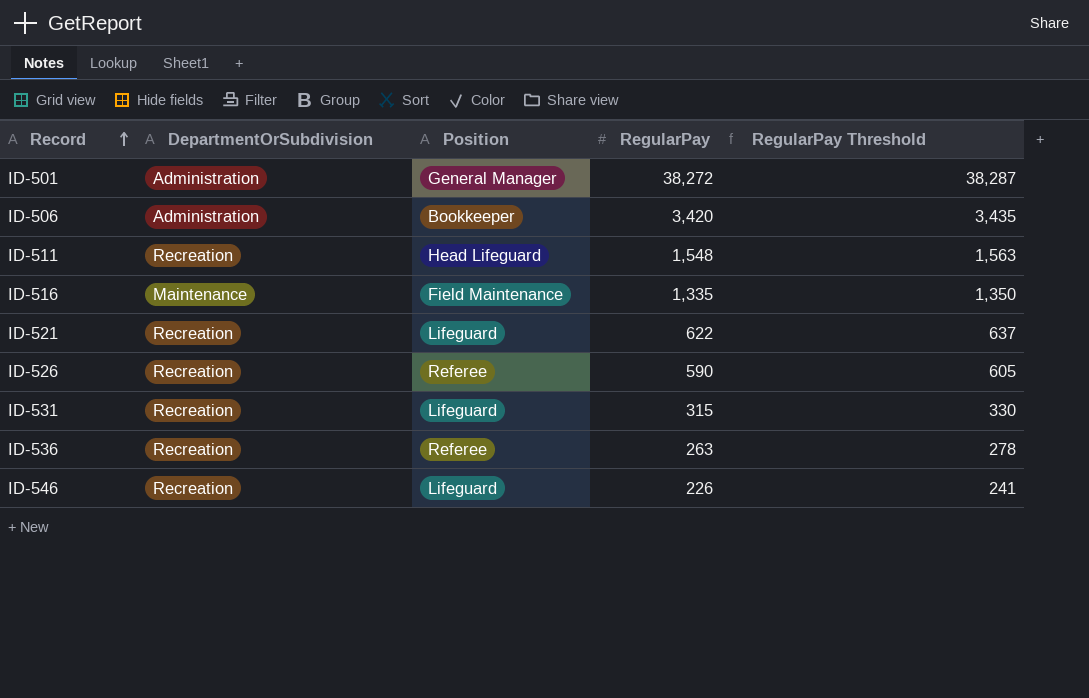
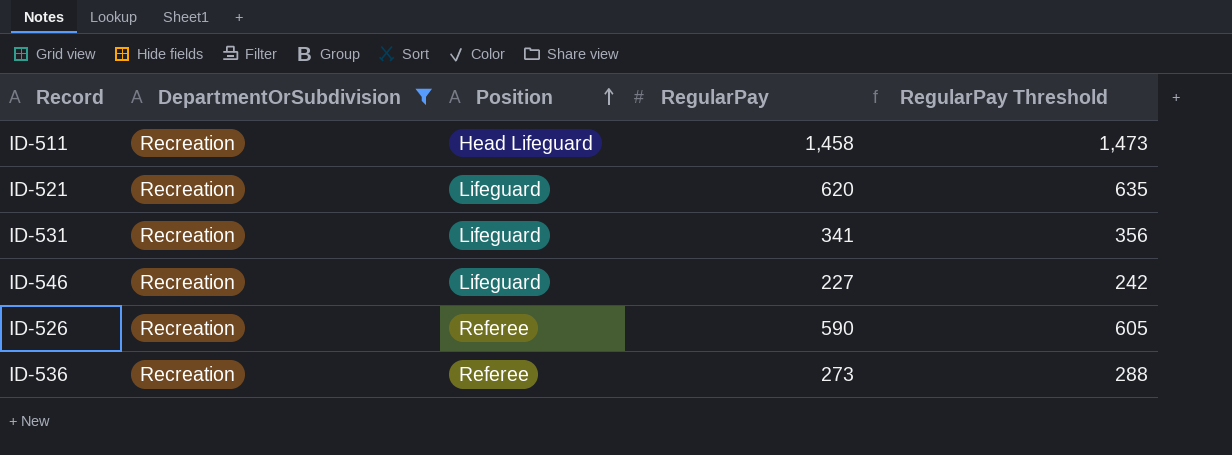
filter: none -> DepartmentOrSubdivision = Recreation
row order: Record ascending -> Position ascending
ID-511 | RegularPay: 1,548 -> 1,458
ID-511 | RegularPay Threshold: 1,563 -> 1,473
ID-521 | RegularPay: 622 -> 620
ID-521 | RegularPay Threshold: 637 -> 635
ID-531 | RegularPay: 315 -> 341
ID-531 | RegularPay Threshold: 330 -> 356
ID-546 | RegularPay: 226 -> 227
ID-546 | RegularPay Threshold: 241 -> 242
ID-536 | RegularPay: 263 -> 273
ID-536 | RegularPay Threshold: 278 -> 288

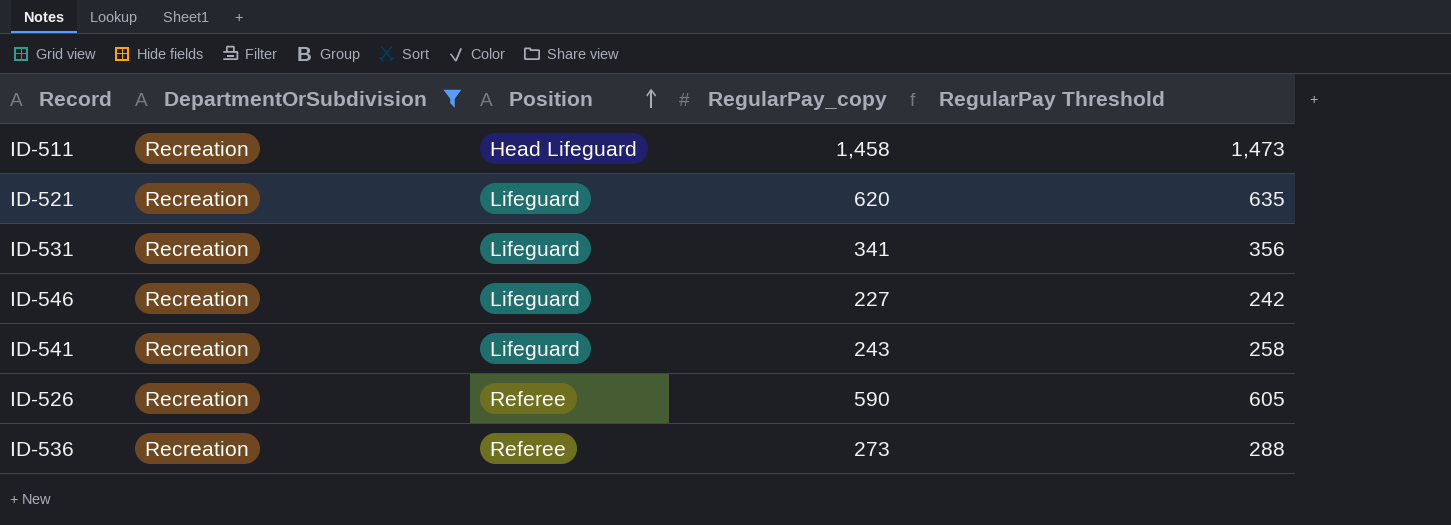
column name: RegularPay -> RegularPay_copy
row ID-541: none -> Recreation | Lifeguard | 243 | 258

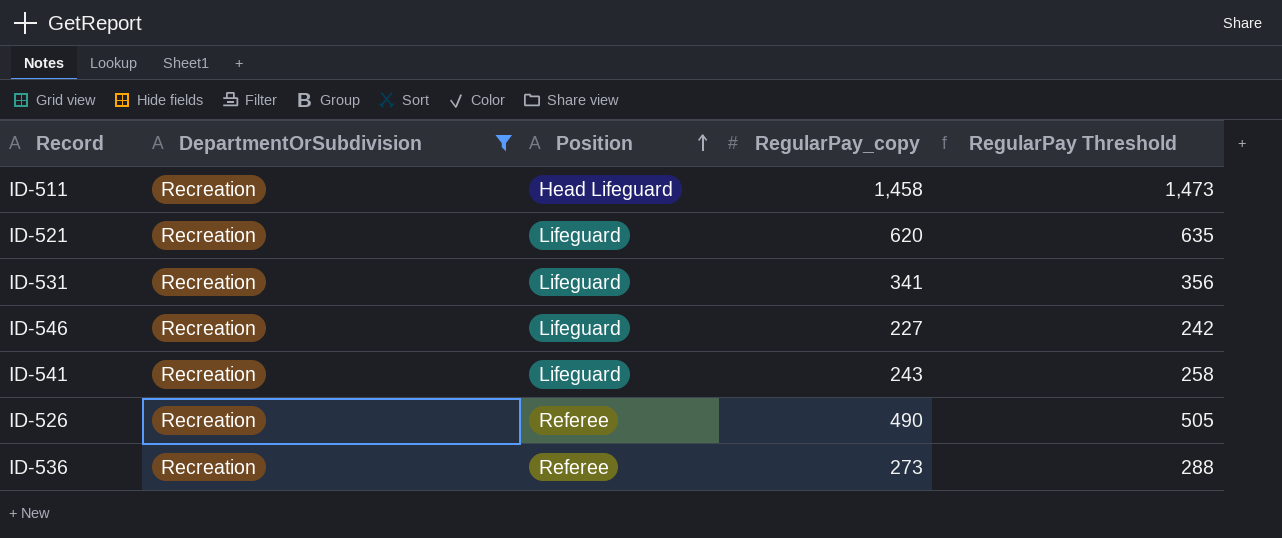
ID-526 | RegularPay_copy: 590 -> 490
ID-526 | RegularPay Threshold: 605 -> 505

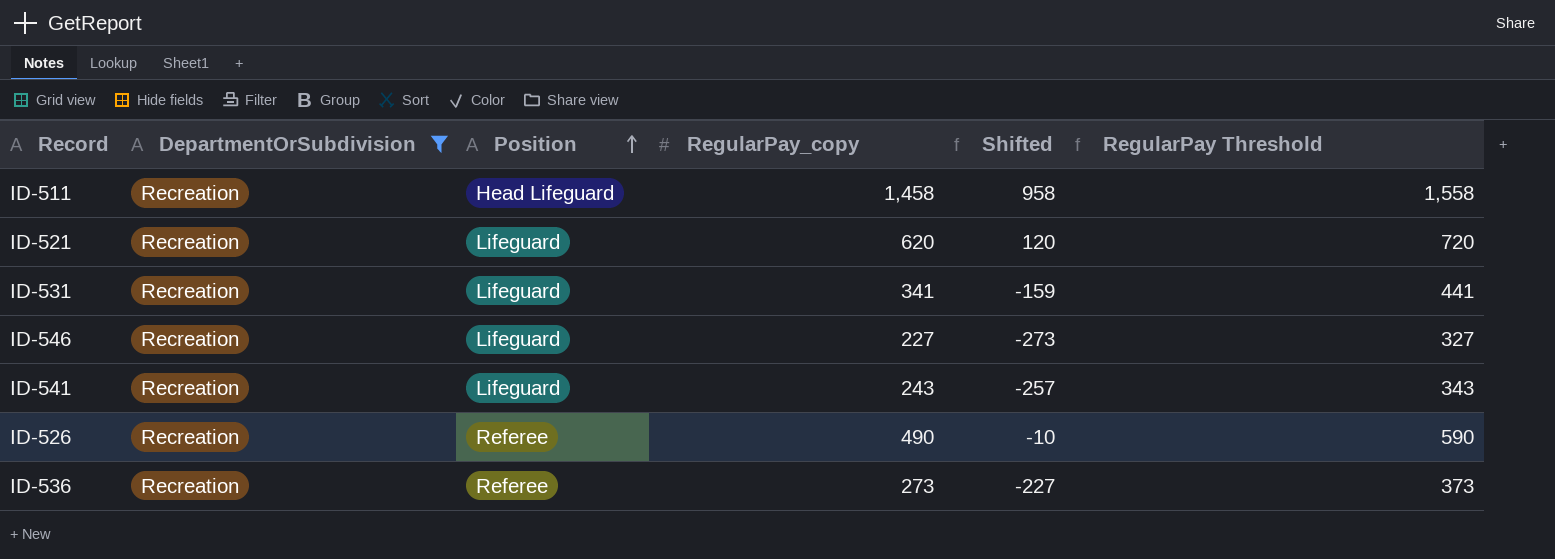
column Shifted | formula: none -> [RegularPay_copy] - 500
column RegularPay Threshold | formula: [RegularPay_copy] + 15 -> [RegularPay_copy] + 100

